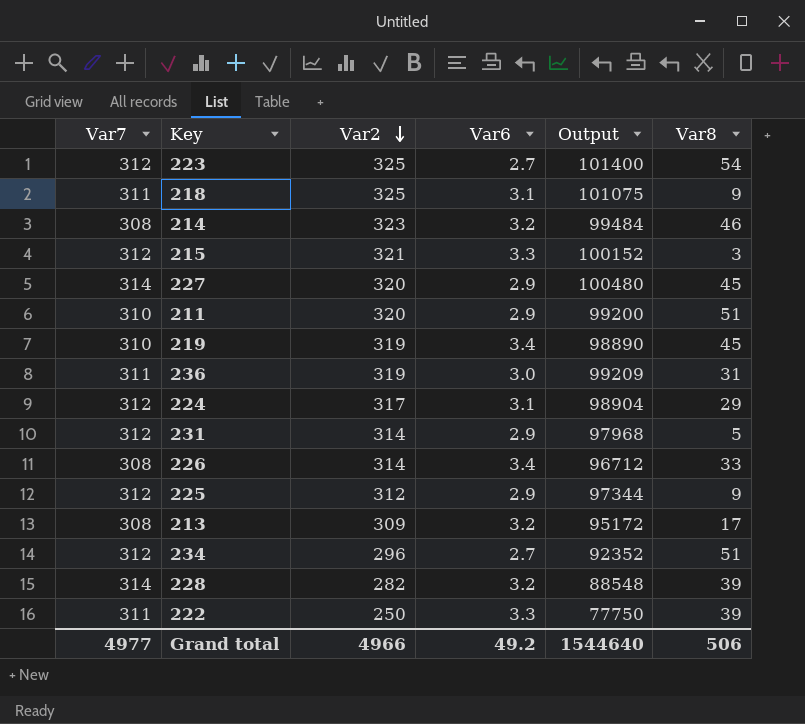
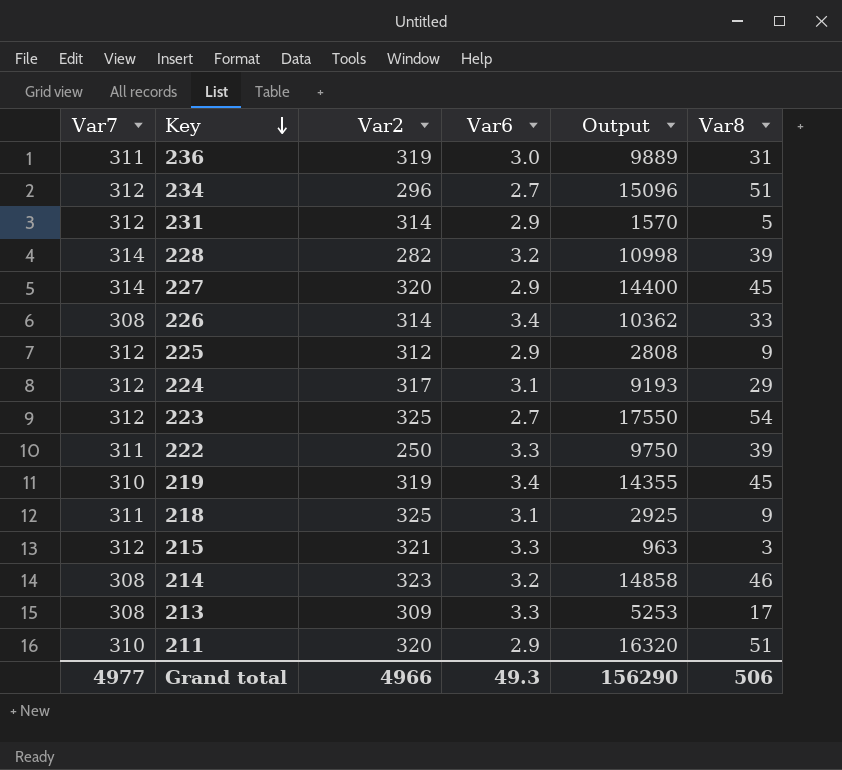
row order: Var2 descending -> Key descending
column Output | formula: [Var7] * [Var2] -> [Var2] * [Var8]
213 | Var6: 3.2 -> 3.3
Grand total | Var6: 49.2 -> 49.3
Grand total | Output: 1544640 -> 156290

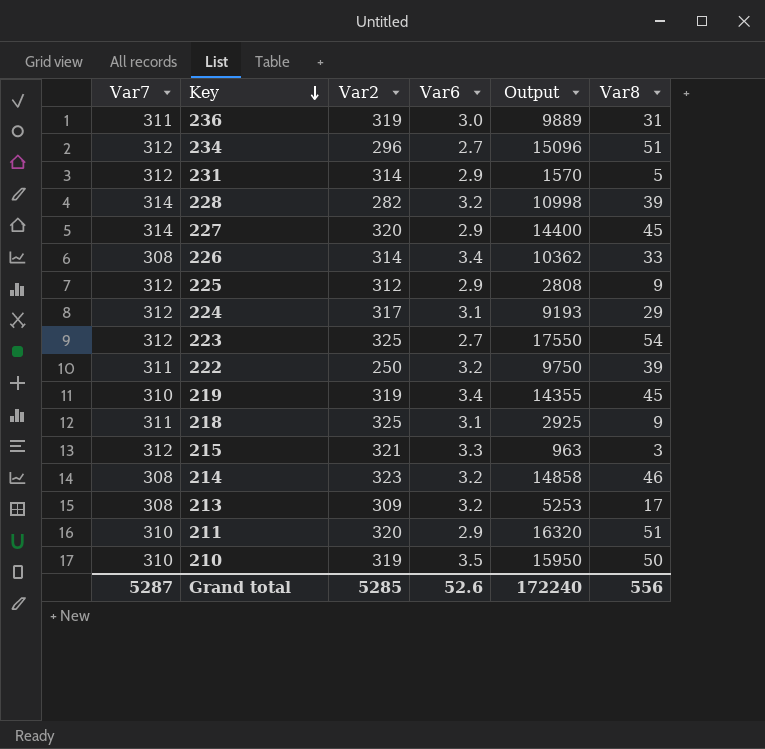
222 | Var6: 3.3 -> 3.2
213 | Var6: 3.3 -> 3.2
row 210: none -> 310 | 319 | 3.5 | 15950 | 50
Grand total | Var7: 4977 -> 5287
Grand total | Var2: 4966 -> 5285
Grand total | Var6: 49.3 -> 52.6
Grand total | Output: 156290 -> 172240
Grand total | Var8: 506 -> 556

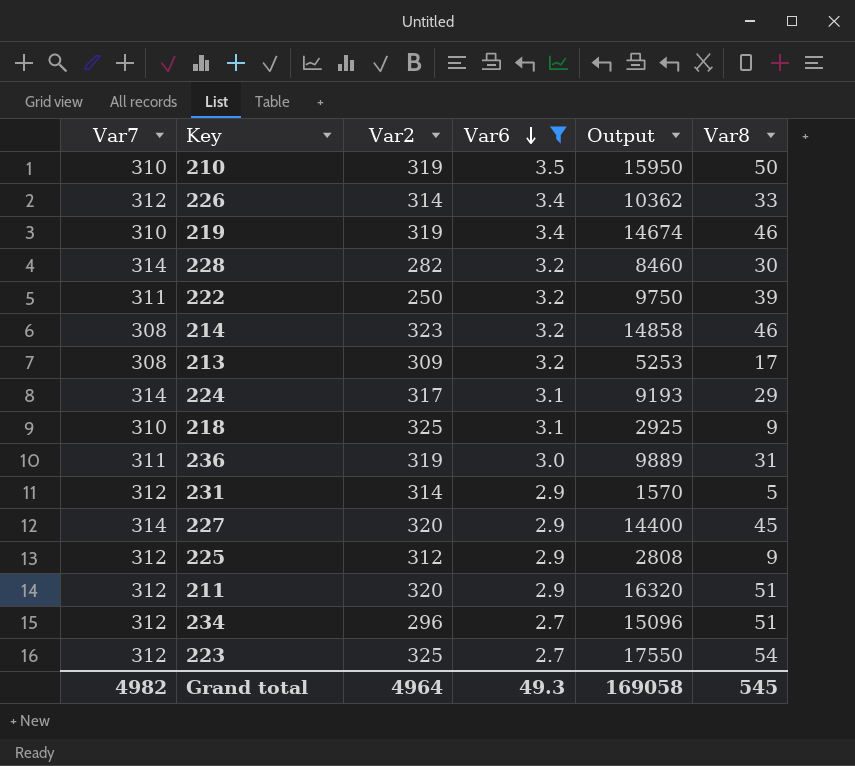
filter: none -> Var6 != 3.3
row order: Key descending -> Var6 descending
226 | Var7: 308 -> 312
219 | Output: 14355 -> 14674
219 | Var8: 45 -> 46
228 | Output: 10998 -> 8460
228 | Var8: 39 -> 30
224 | Var7: 312 -> 314
218 | Var7: 311 -> 310
211 | Var7: 310 -> 312
Grand total | Var7: 5287 -> 4982
Grand total | Var2: 5285 -> 4964
Grand total | Var6: 52.6 -> 49.3
Grand total | Output: 172240 -> 169058
Grand total | Var8: 556 -> 545

